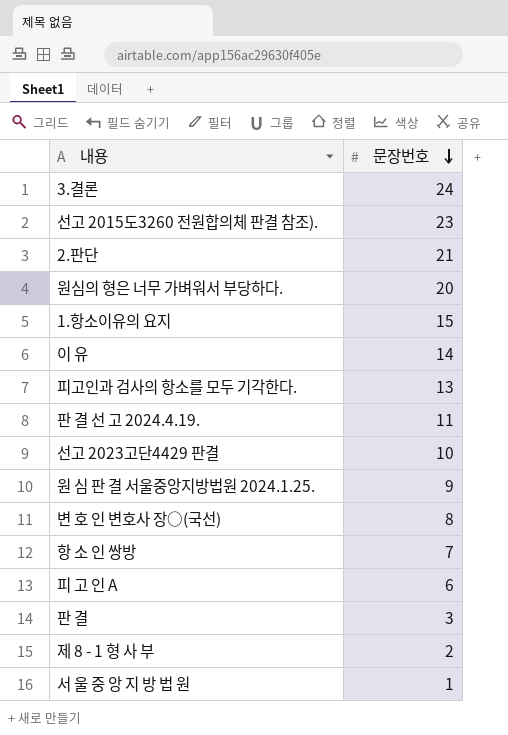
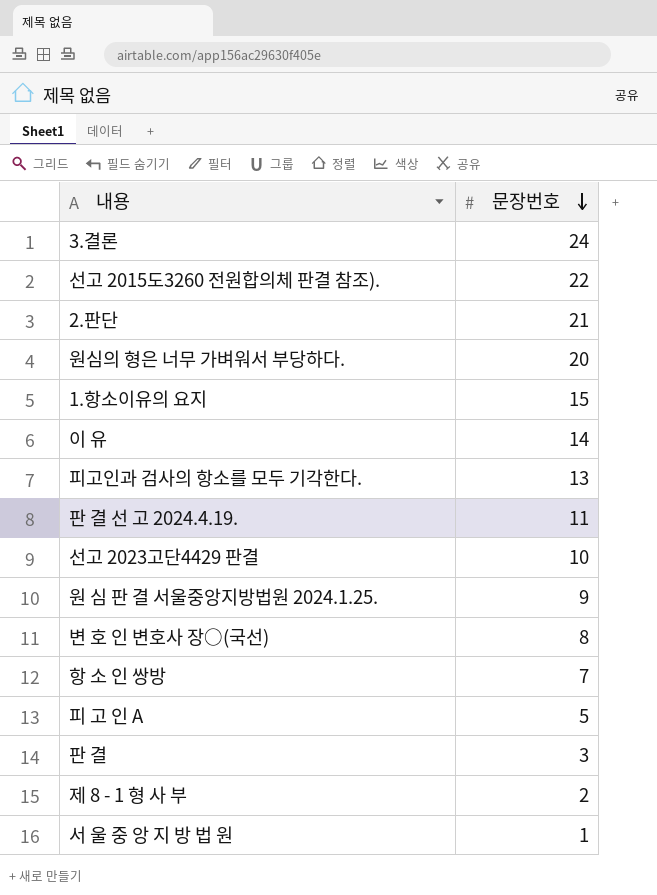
선고 2015도3260 전원합의체 판결 참조). | 문장번호: 23 -> 22
피 고 인 A | 문장번호: 6 -> 5

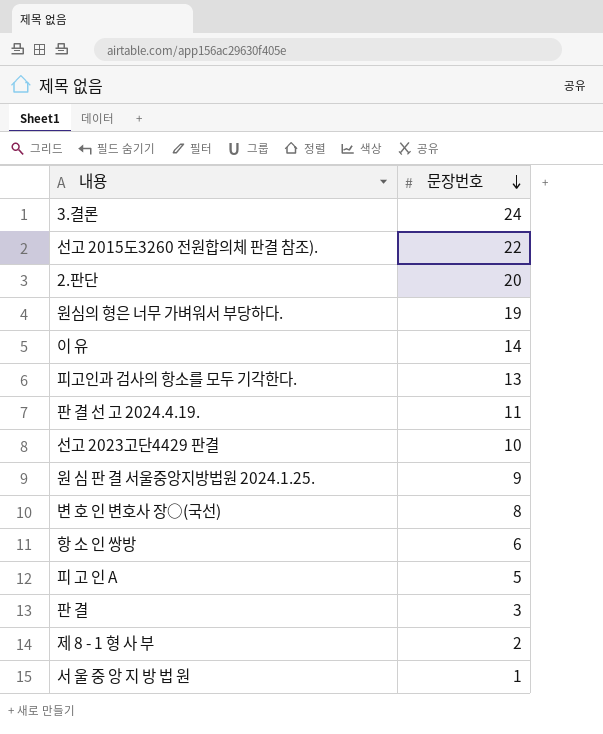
row 1.항소이유의 요지: 15 -> none
2.판단 | 문장번호: 21 -> 20
원심의 형은 너무 가벼워서 부당하다. | 문장번호: 20 -> 19
항 소 인 쌍방 | 문장번호: 7 -> 6

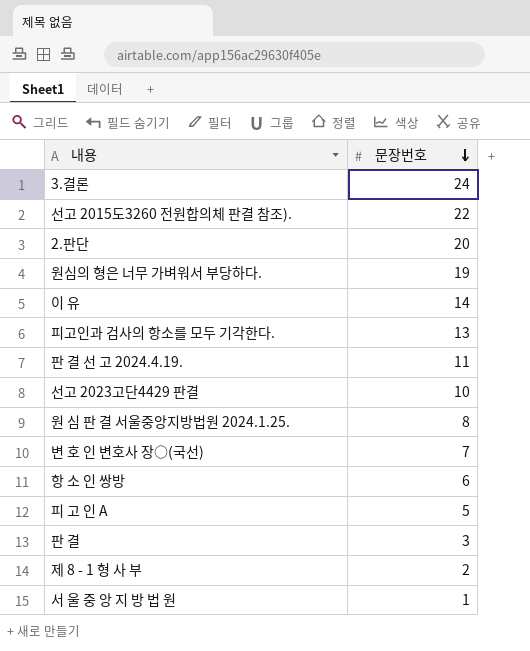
원 심 판 결 서울중앙지방법원 2024.1.25. | 문장번호: 9 -> 8
변 호 인 변호사 장○(국선) | 문장번호: 8 -> 7

